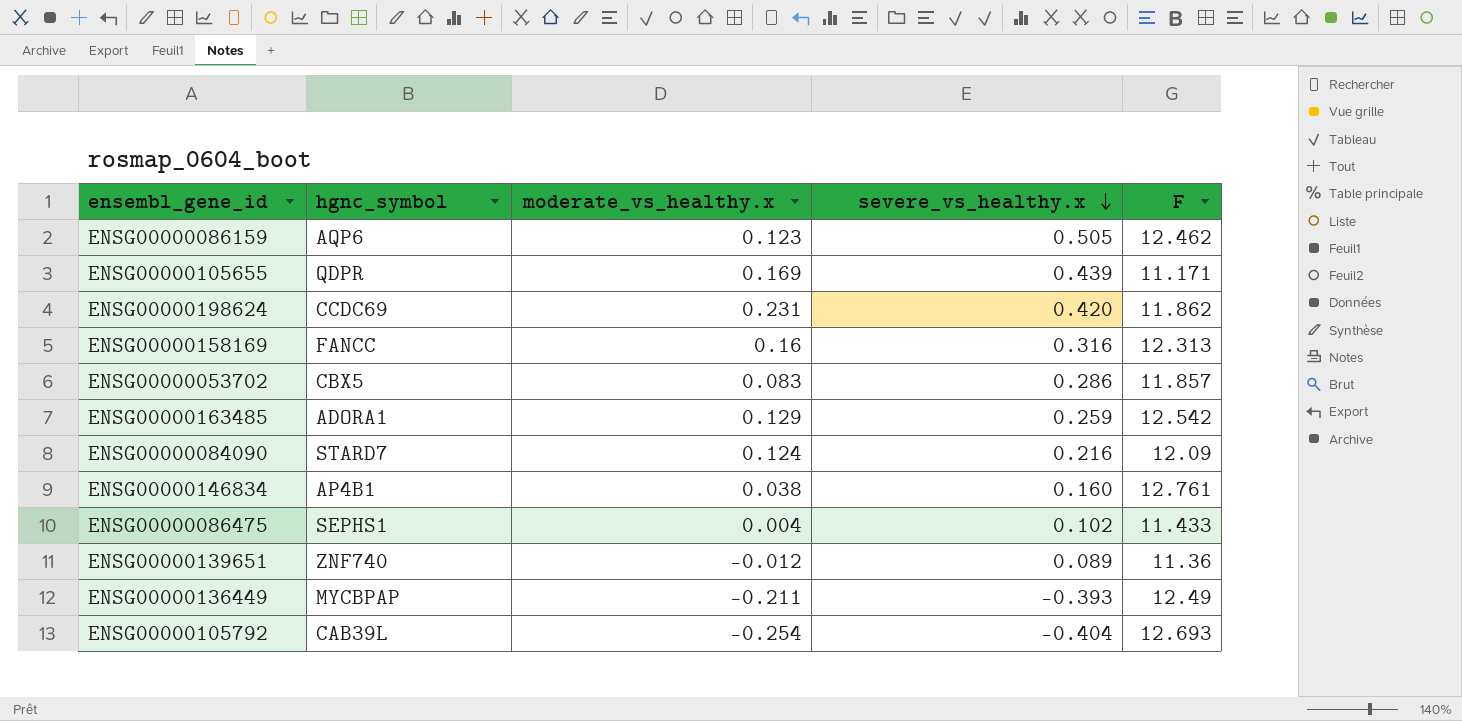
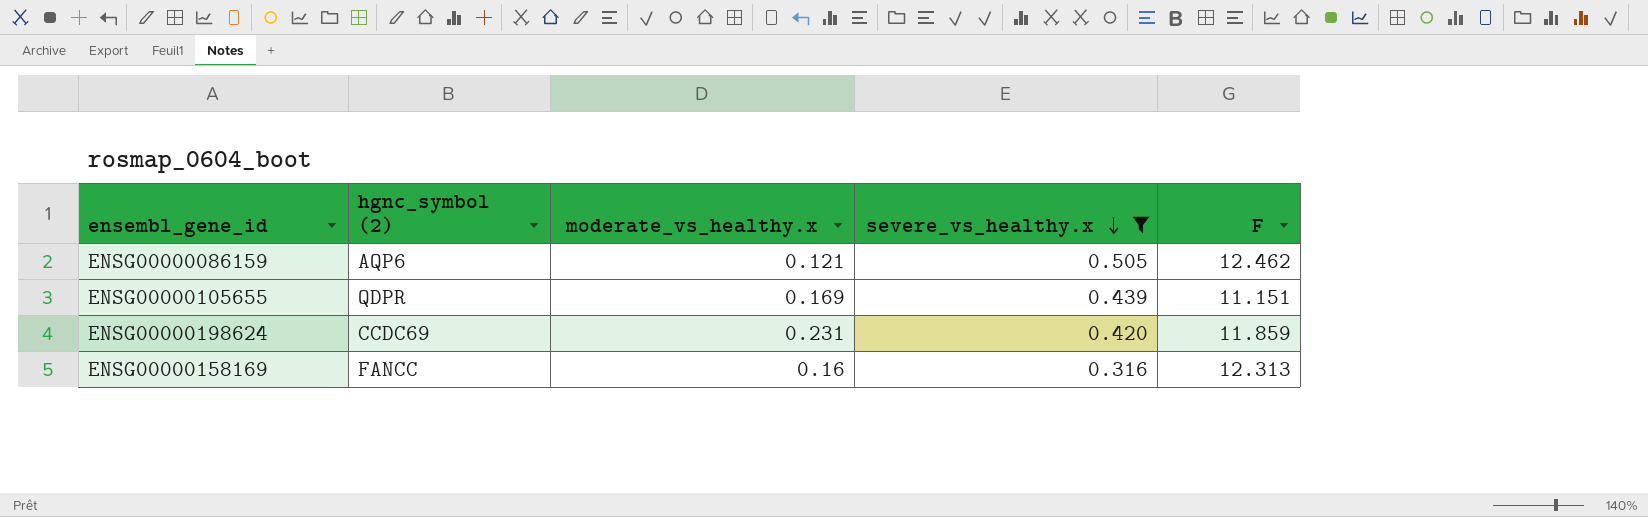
filter: none -> severe_vs_healthy.x >= 0.316
column name: hgnc_symbol -> hgnc_symbol (2)
ENSG00000086159 | moderate_vs_healthy.x: 0.123 -> 0.121
ENSG00000105655 | F: 11.171 -> 11.151
ENSG00000198624 | F: 11.862 -> 11.859

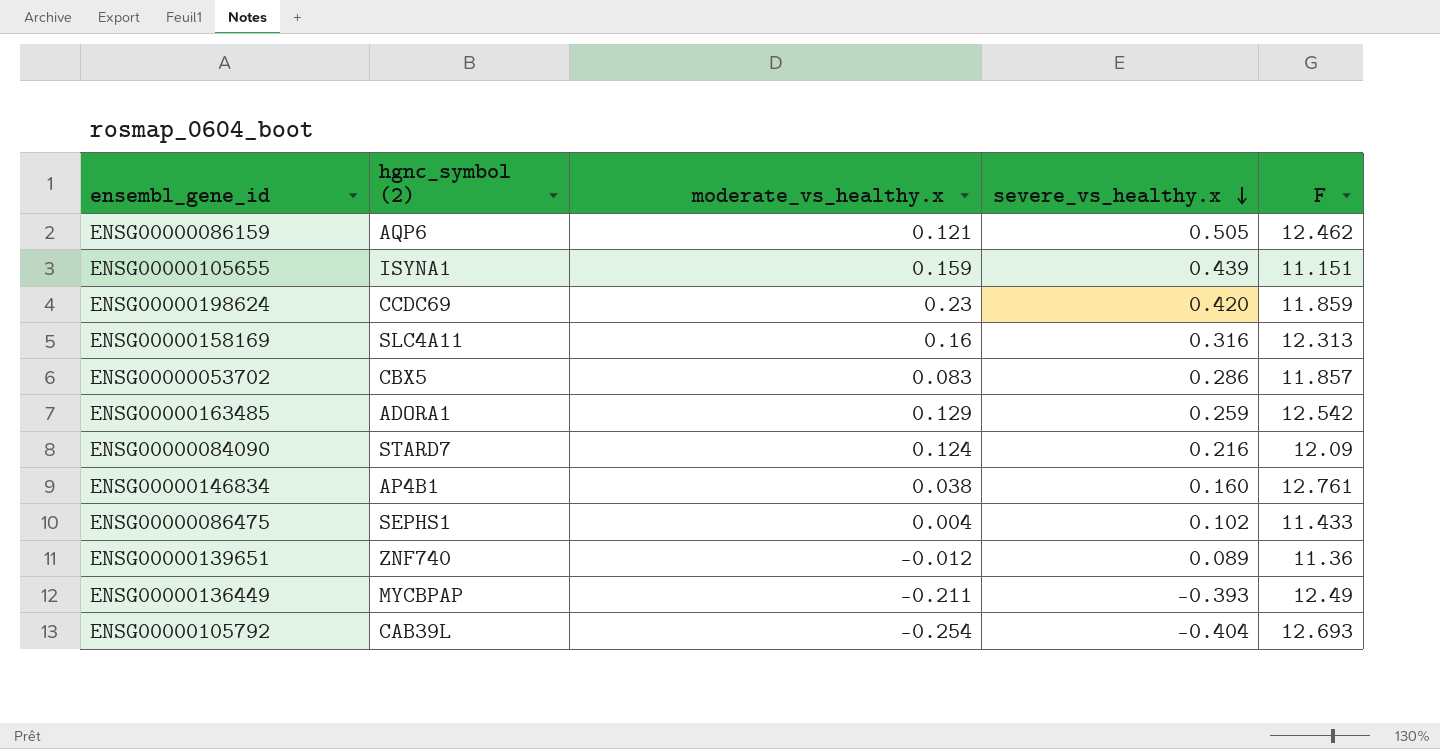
filter: severe_vs_healthy.x >= 0.316 -> none
ENSG00000105655 | hgnc_symbol (2): QDPR -> ISYNA1
ENSG00000105655 | moderate_vs_healthy.x: 0.169 -> 0.159
ENSG00000198624 | moderate_vs_healthy.x: 0.231 -> 0.23
ENSG00000158169 | hgnc_symbol (2): FANCC -> SLC4A11

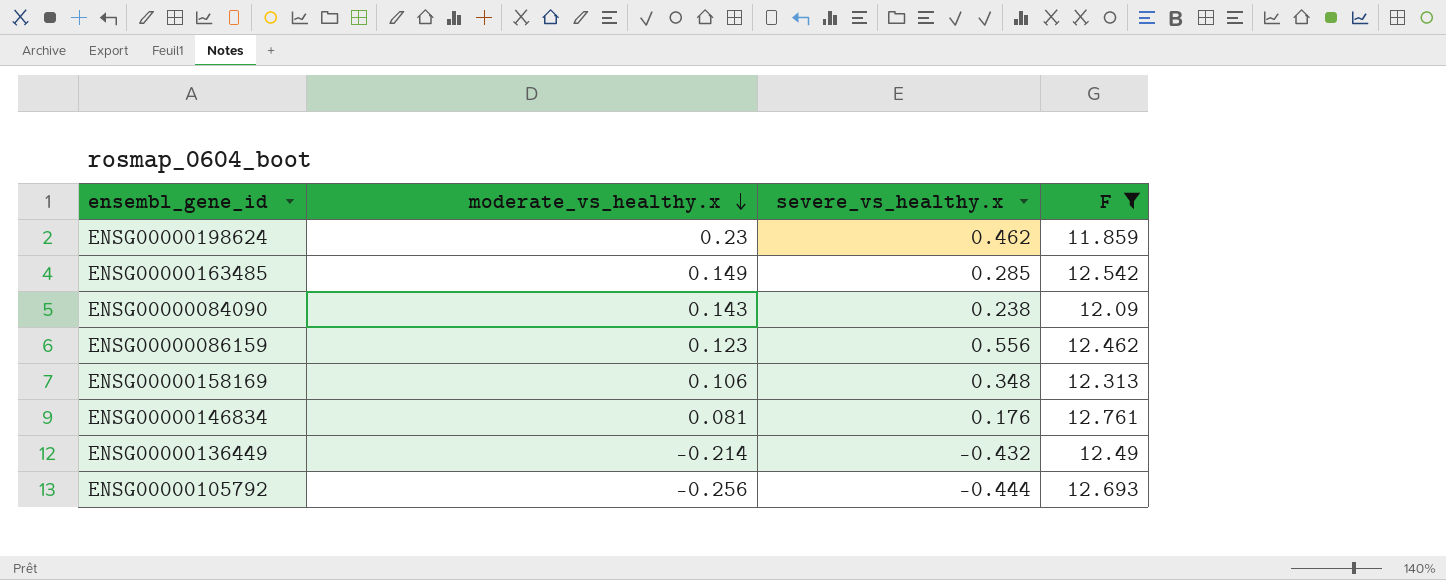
filter: none -> F >= 11.859
row order: severe_vs_healthy.x descending -> moderate_vs_healthy.x descending
column hgnc_symbol (2) | position: 2 -> none
ENSG00000198624 | severe_vs_healthy.x: 0.420 -> 0.462
ENSG00000163485 | moderate_vs_healthy.x: 0.129 -> 0.149
ENSG00000163485 | severe_vs_healthy.x: 0.259 -> 0.285
ENSG00000084090 | moderate_vs_healthy.x: 0.124 -> 0.143
ENSG00000084090 | severe_vs_healthy.x: 0.216 -> 0.238
ENSG00000086159 | moderate_vs_healthy.x: 0.121 -> 0.123
ENSG00000086159 | severe_vs_healthy.x: 0.505 -> 0.556
ENSG00000158169 | moderate_vs_healthy.x: 0.16 -> 0.106
ENSG00000158169 | severe_vs_healthy.x: 0.316 -> 0.348
ENSG00000146834 | moderate_vs_healthy.x: 0.038 -> 0.081
ENSG00000146834 | severe_vs_healthy.x: 0.160 -> 0.176
ENSG00000136449 | moderate_vs_healthy.x: -0.211 -> -0.214
ENSG00000136449 | severe_vs_healthy.x: -0.393 -> -0.432
ENSG00000105792 | moderate_vs_healthy.x: -0.254 -> -0.256
ENSG00000105792 | severe_vs_healthy.x: -0.404 -> -0.444

